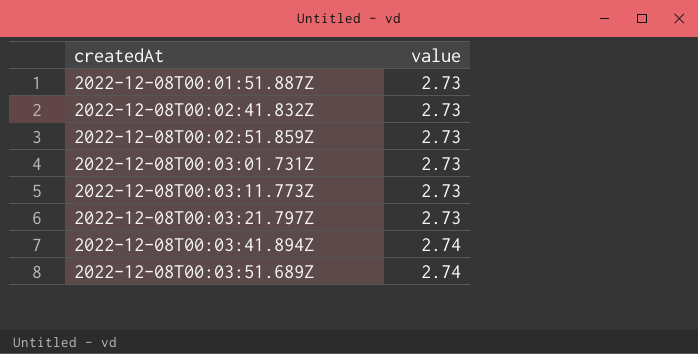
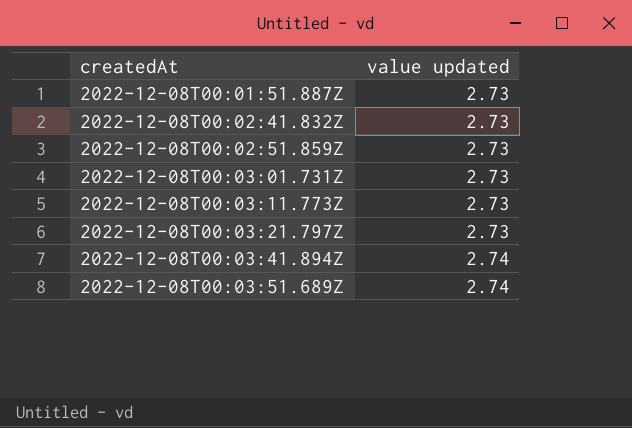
column name: value -> value updated

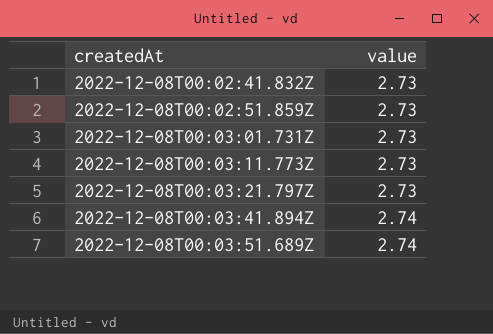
column name: value updated -> value
row 2022-12-08T00:01:51.887Z: 2.73 -> none

